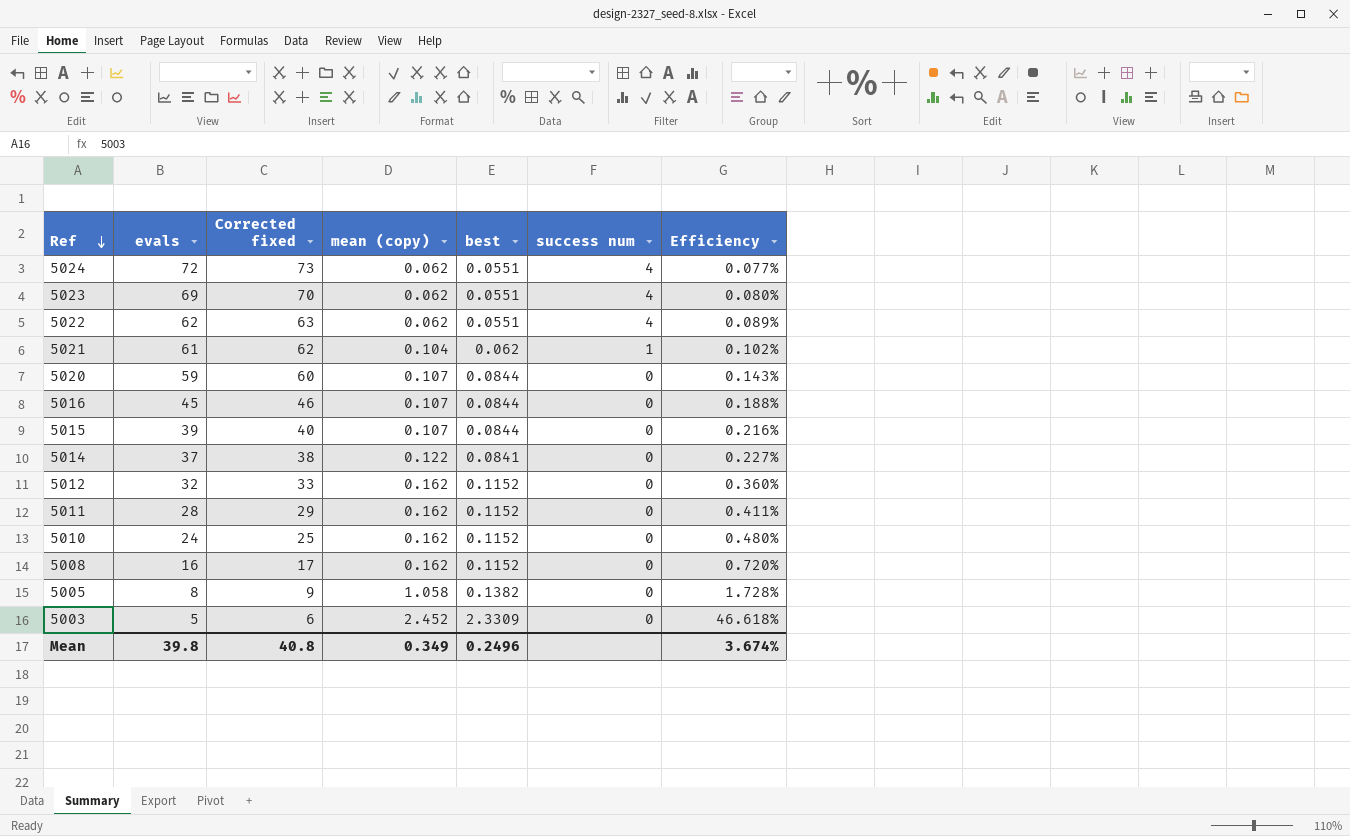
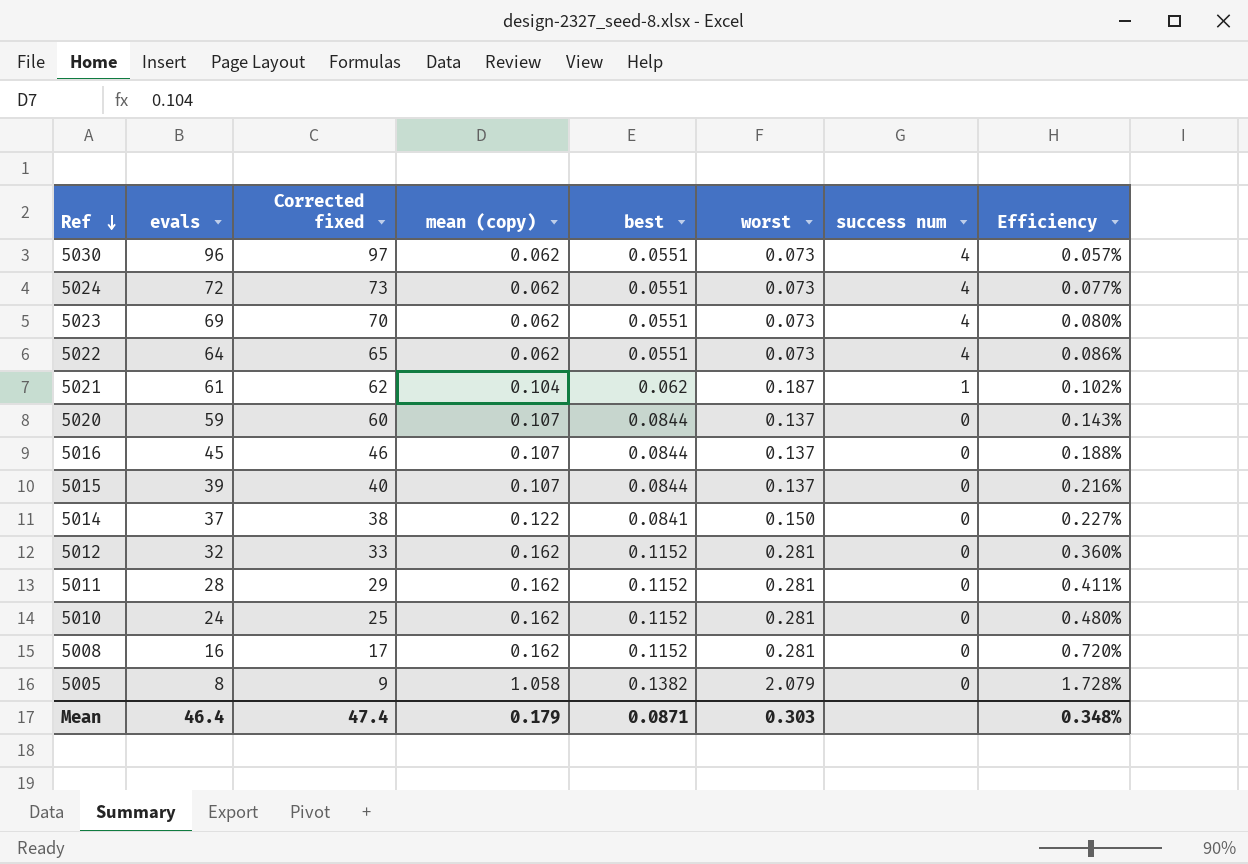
column worst | position: none -> 6
row 5003: 5 | 6 | 2.452 | 2.3309 | 0 | 46.618% -> none
row 5030: none -> 96 | 97 | 0.062 | 0.0551 | 0.073 | 4 | 0.057%
5022 | evals: 62 -> 64
5022 | Corrected fixed: 63 -> 65
5022 | Efficiency: 0.089% -> 0.086%
Mean | evals: 39.8 -> 46.4
Mean | Corrected fixed: 40.8 -> 47.4
Mean | mean (copy): 0.349 -> 0.179
Mean | best: 0.2496 -> 0.0871
Mean | Efficiency: 3.674% -> 0.348%

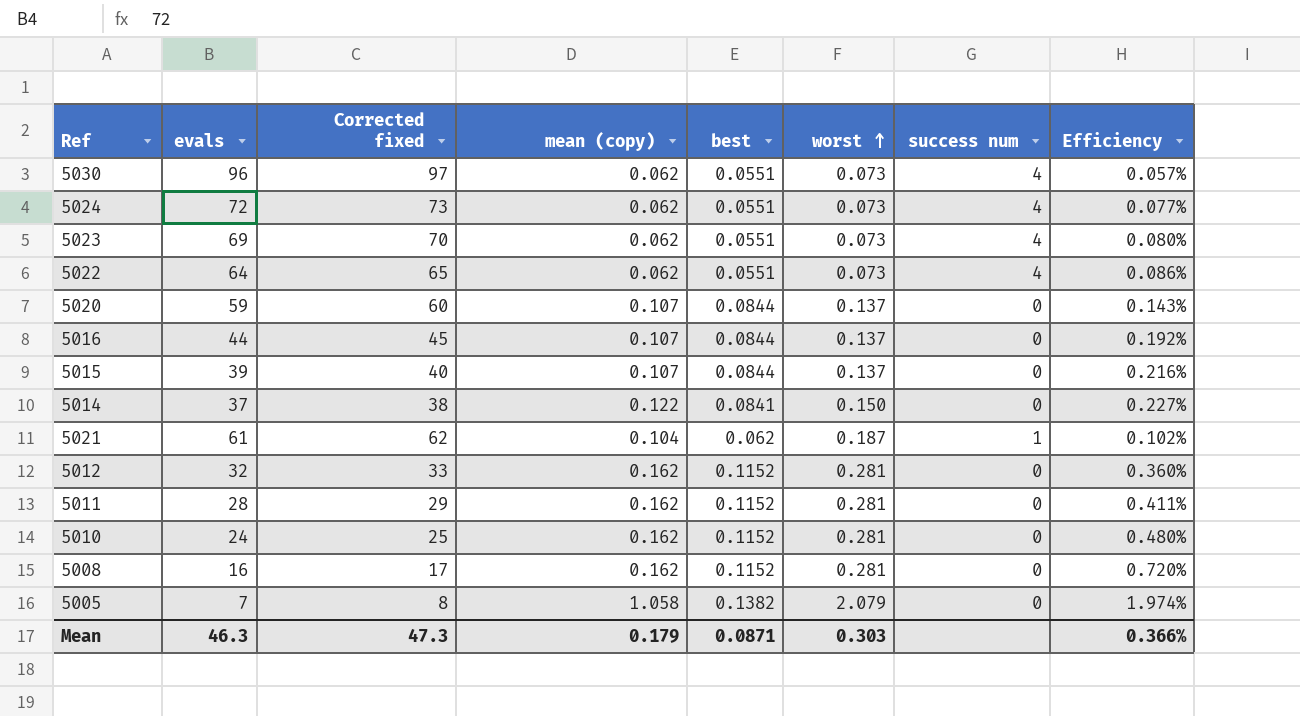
row order: Ref descending -> worst ascending
5016 | evals: 45 -> 44
5016 | Corrected fixed: 46 -> 45
5016 | Efficiency: 0.188% -> 0.192%
5005 | evals: 8 -> 7
5005 | Corrected fixed: 9 -> 8
5005 | Efficiency: 1.728% -> 1.974%
Mean | evals: 46.4 -> 46.3
Mean | Corrected fixed: 47.4 -> 47.3
Mean | Efficiency: 0.348% -> 0.366%

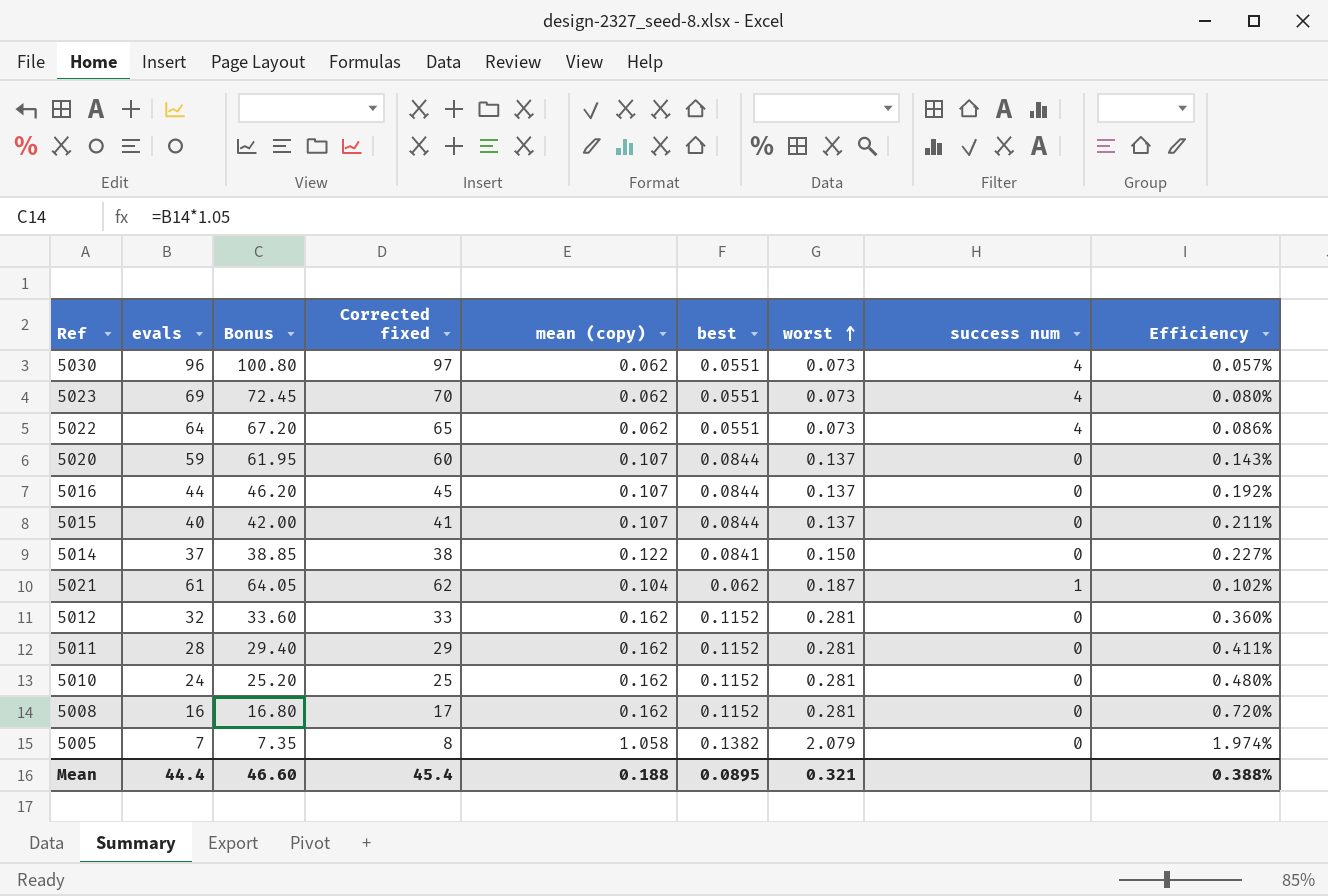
column Bonus | formula: none -> [evals] * 1.05
row 5024: 72 | 73 | 0.062 | 0.0551 | 0.073 | 4 | 0.077% -> none
5015 | evals: 39 -> 40
5015 | Corrected fixed: 40 -> 41
5015 | Efficiency: 0.216% -> 0.211%
Mean | evals: 46.3 -> 44.4
Mean | Corrected fixed: 47.3 -> 45.4
Mean | mean (copy): 0.179 -> 0.188
Mean | best: 0.0871 -> 0.0895
Mean | worst: 0.303 -> 0.321
Mean | Efficiency: 0.366% -> 0.388%

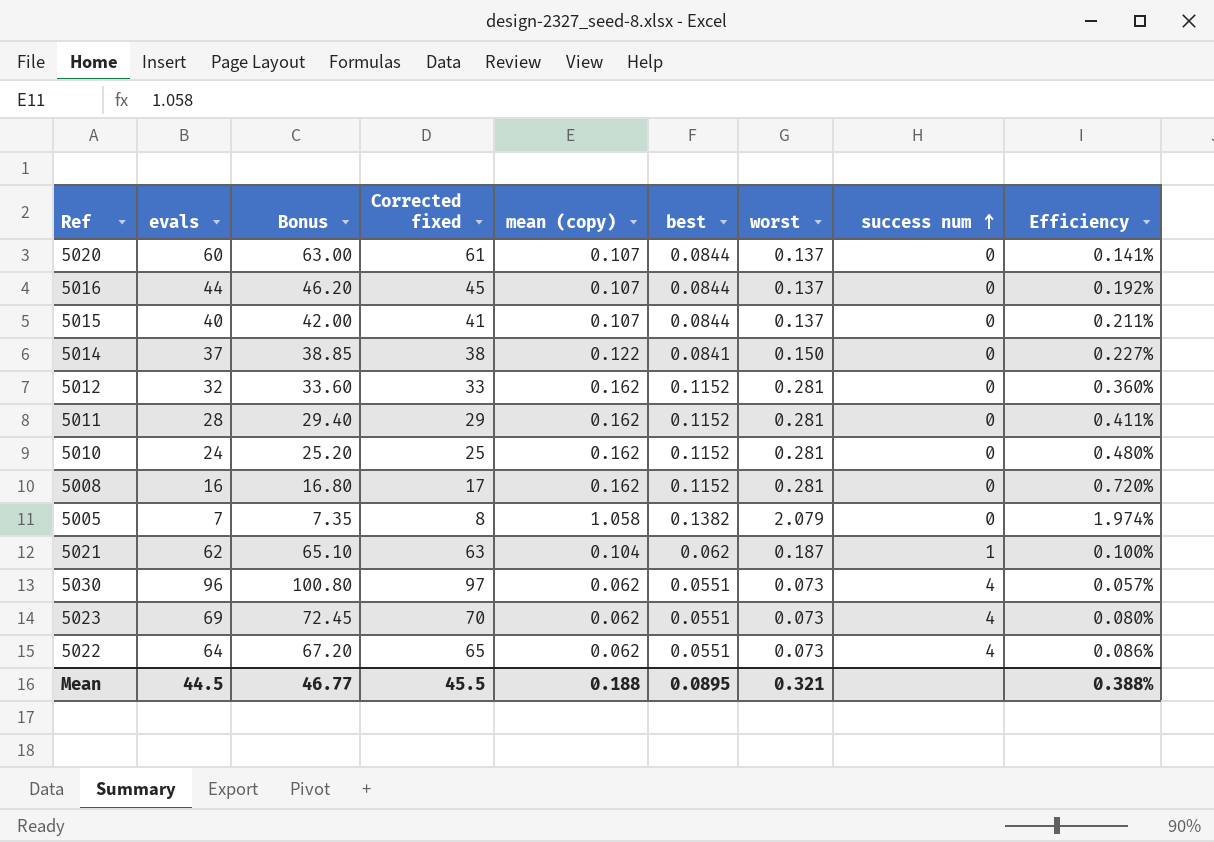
row order: worst ascending -> success num ascending
5020 | evals: 59 -> 60
5020 | Bonus: 61.95 -> 63.00
5020 | Corrected fixed: 60 -> 61
5020 | Efficiency: 0.143% -> 0.141%
5021 | evals: 61 -> 62
5021 | Bonus: 64.05 -> 65.10
5021 | Corrected fixed: 62 -> 63
5021 | Efficiency: 0.102% -> 0.100%
Mean | evals: 44.4 -> 44.5
Mean | Bonus: 46.60 -> 46.77
Mean | Corrected fixed: 45.4 -> 45.5

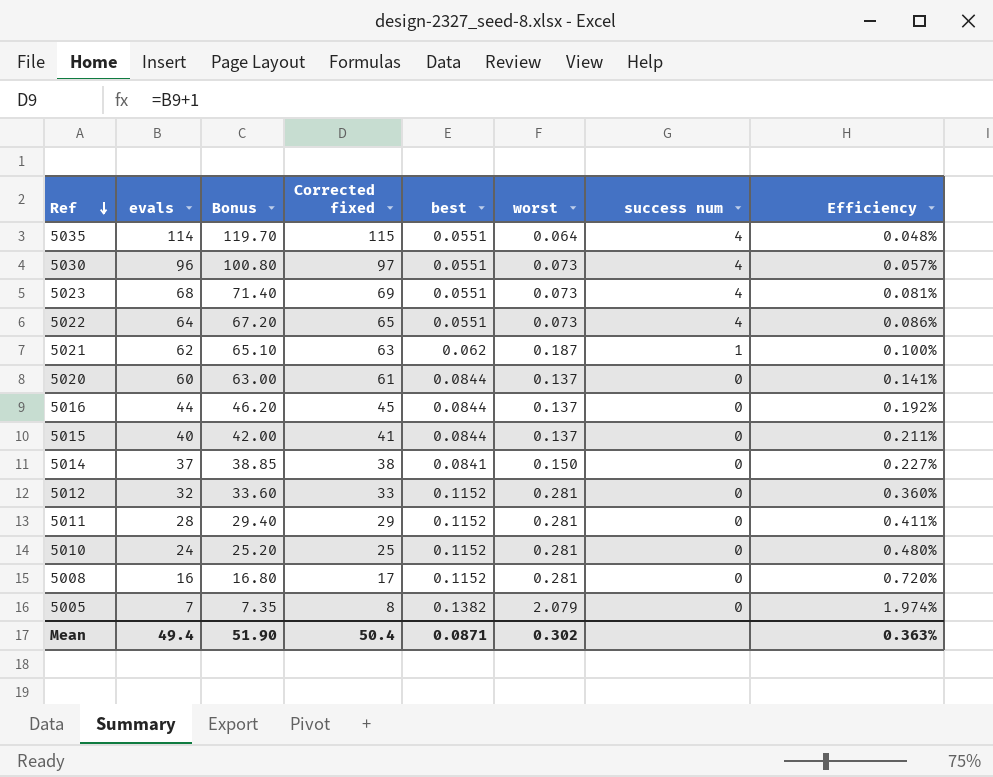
row order: success num ascending -> Ref descending
column mean (copy) | position: 5 -> none
row 5035: none -> 114 | 119.70 | 115 | 0.0551 | 0.064 | 4 | 0.048%
5023 | evals: 69 -> 68
5023 | Bonus: 72.45 -> 71.40
5023 | Corrected fixed: 70 -> 69
5023 | Efficiency: 0.080% -> 0.081%
Mean | evals: 44.5 -> 49.4
Mean | Bonus: 46.77 -> 51.90
Mean | Corrected fixed: 45.5 -> 50.4
Mean | best: 0.0895 -> 0.0871
Mean | worst: 0.321 -> 0.302
Mean | Efficiency: 0.388% -> 0.363%

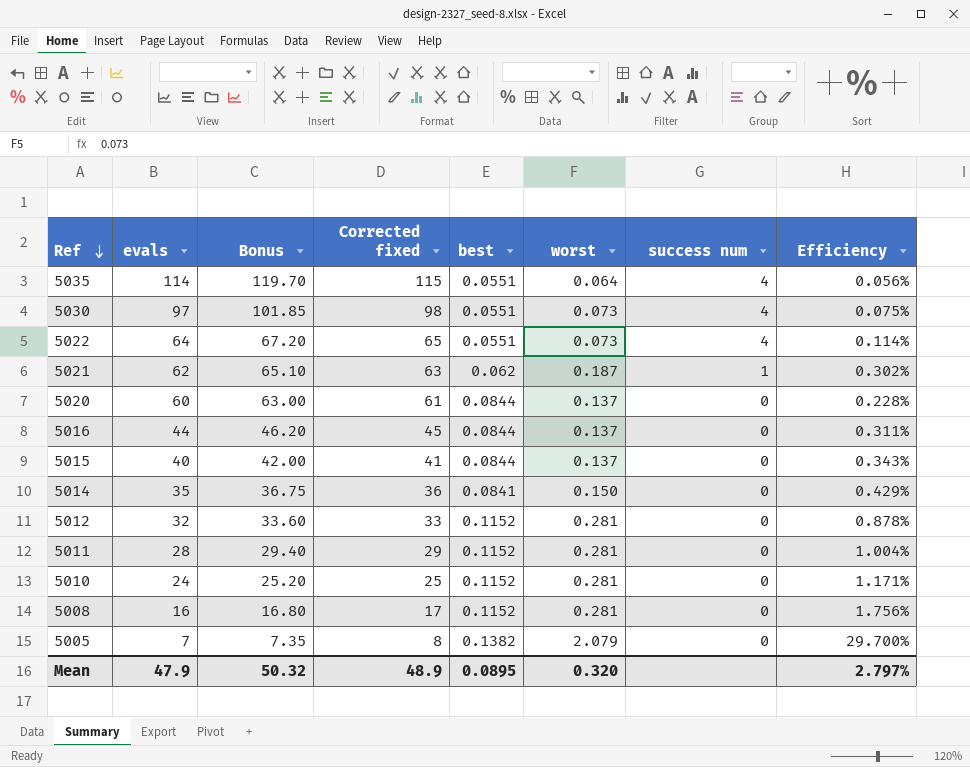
column Efficiency | formula: [best] / [evals] -> [worst] / [evals]
row 5023: 68 | 71.40 | 69 | 0.0551 | 0.073 | 4 | 0.081% -> none
5030 | evals: 96 -> 97
5030 | Bonus: 100.80 -> 101.85
5030 | Corrected fixed: 97 -> 98
5014 | evals: 37 -> 35
5014 | Bonus: 38.85 -> 36.75
5014 | Corrected fixed: 38 -> 36
Mean | evals: 49.4 -> 47.9
Mean | Bonus: 51.90 -> 50.32
Mean | Corrected fixed: 50.4 -> 48.9
Mean | best: 0.0871 -> 0.0895
Mean | worst: 0.302 -> 0.320
Mean | Efficiency: 0.363% -> 2.797%

